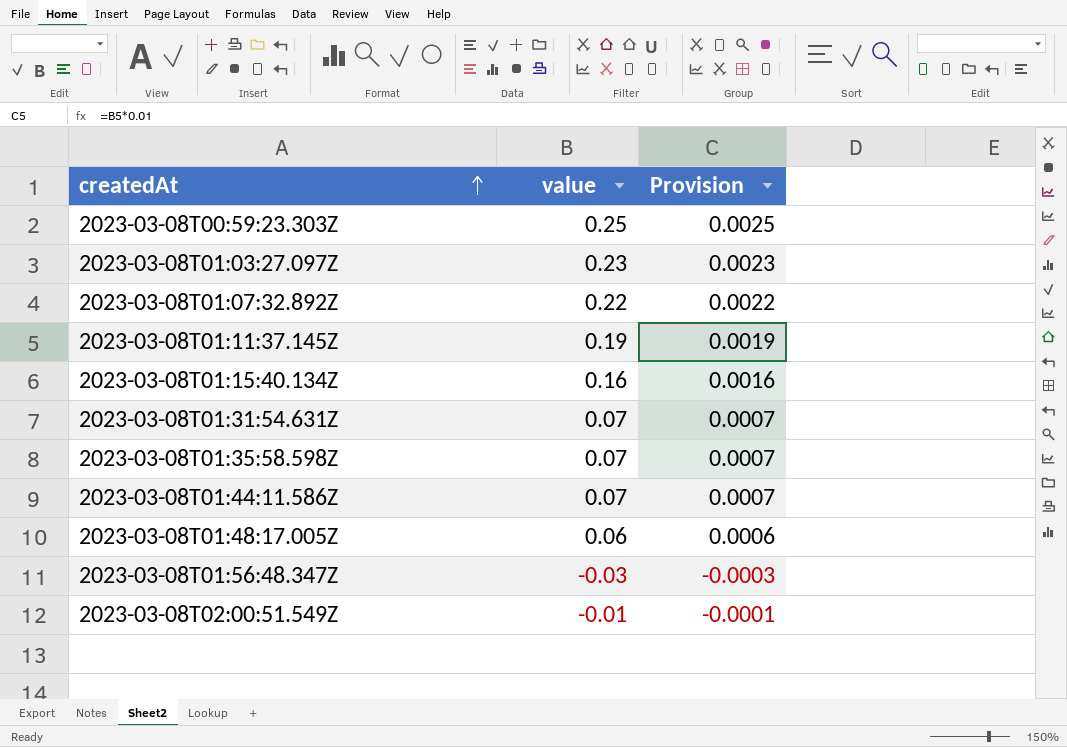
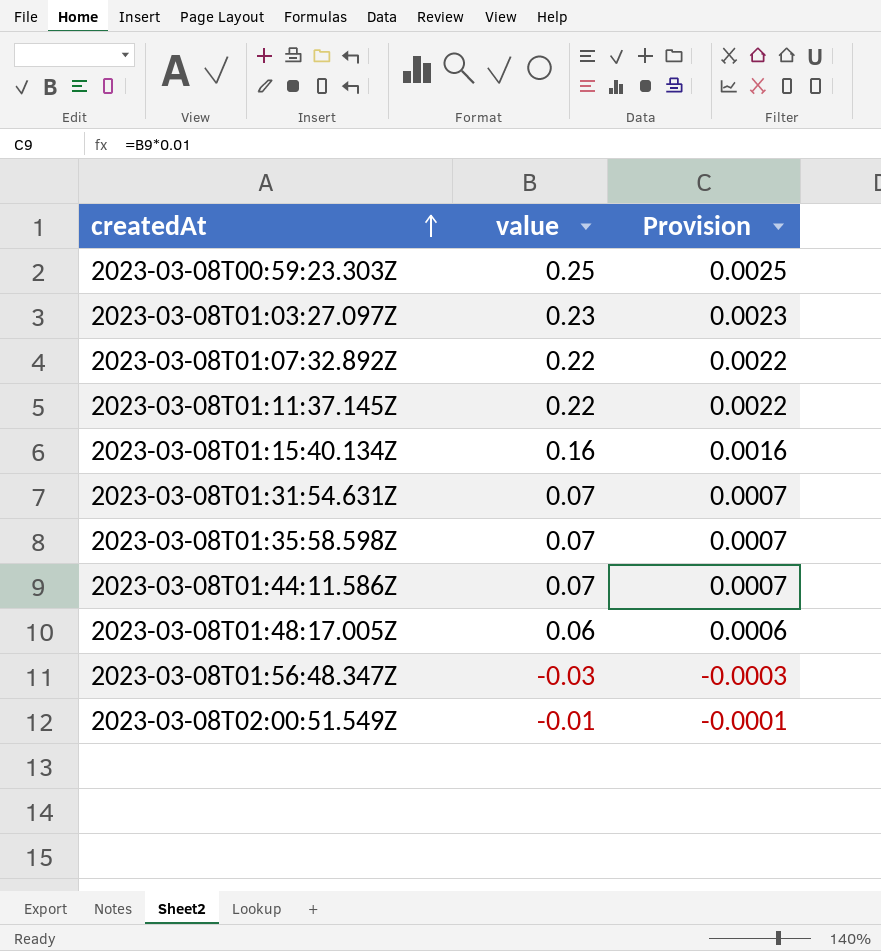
2023-03-08T01:11:37.145Z | value: 0.19 -> 0.22
2023-03-08T01:11:37.145Z | Provision: 0.0019 -> 0.0022

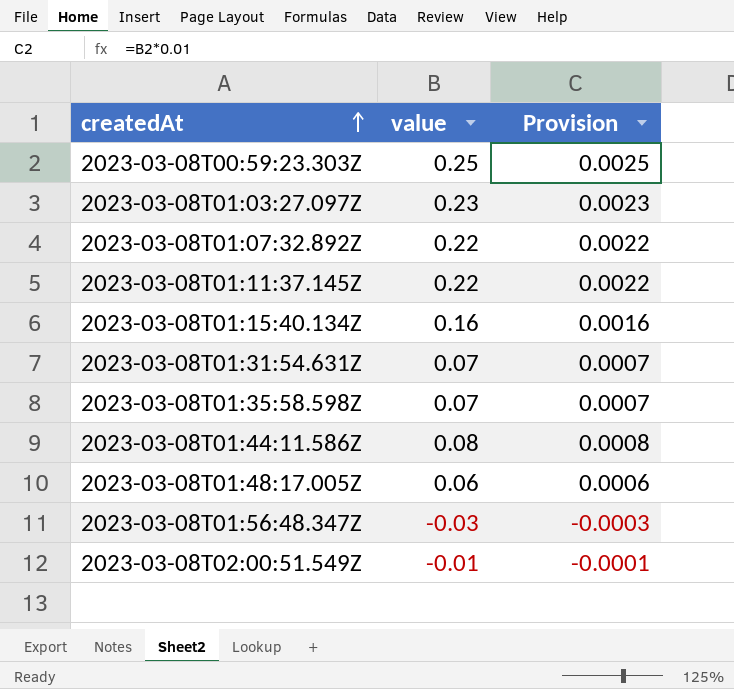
2023-03-08T01:44:11.586Z | value: 0.07 -> 0.08
2023-03-08T01:44:11.586Z | Provision: 0.0007 -> 0.0008

